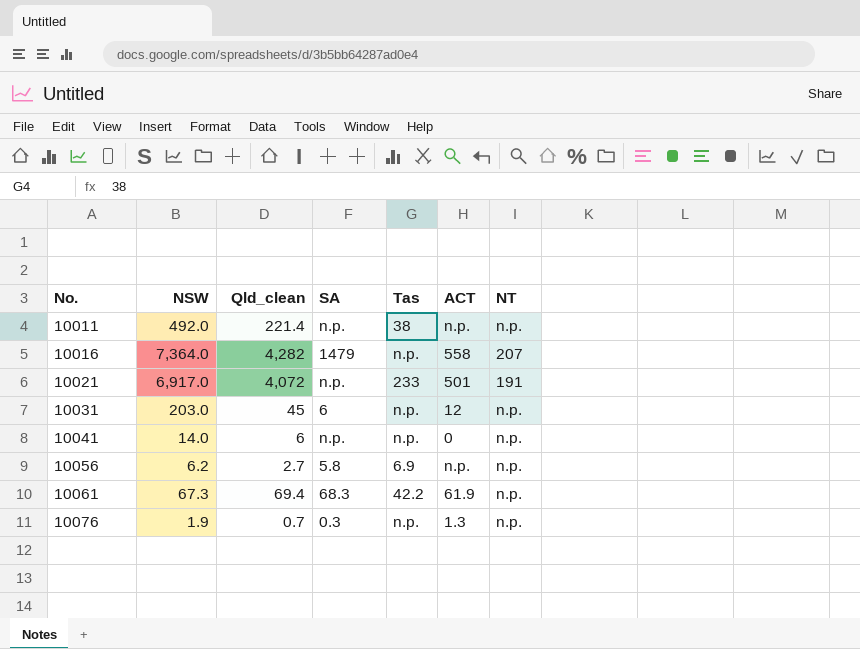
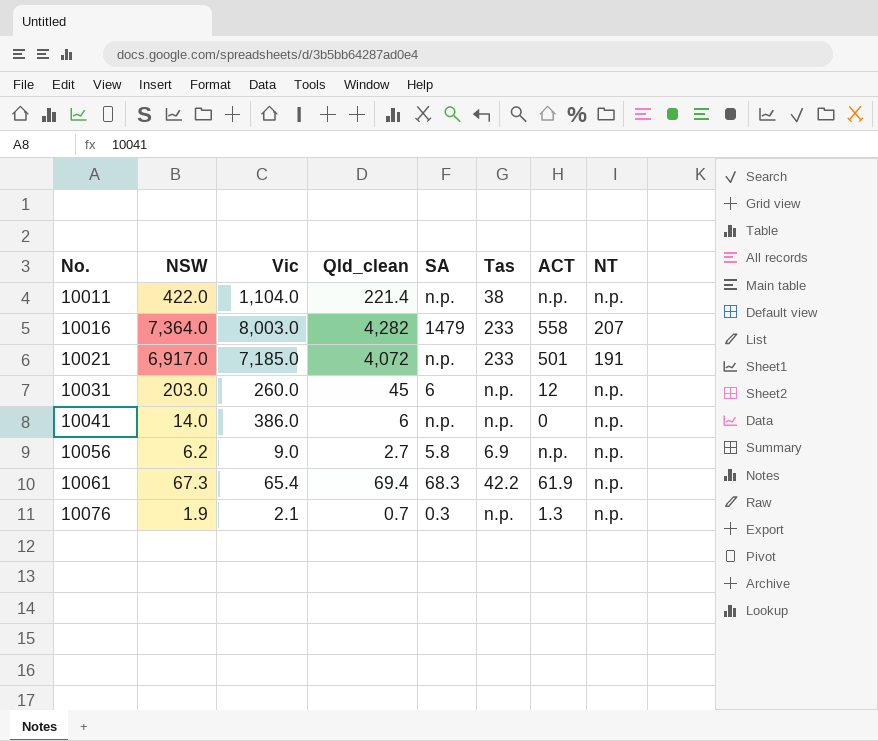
column Vic | position: none -> 3
10011 | NSW: 492.0 -> 422.0
10016 | Tas: n.p. -> 233

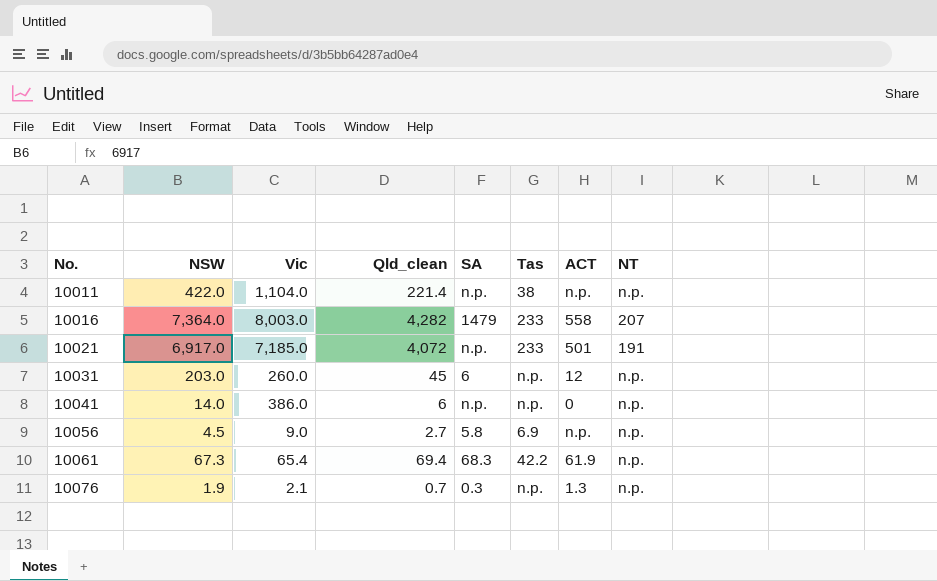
10056 | NSW: 6.2 -> 4.5

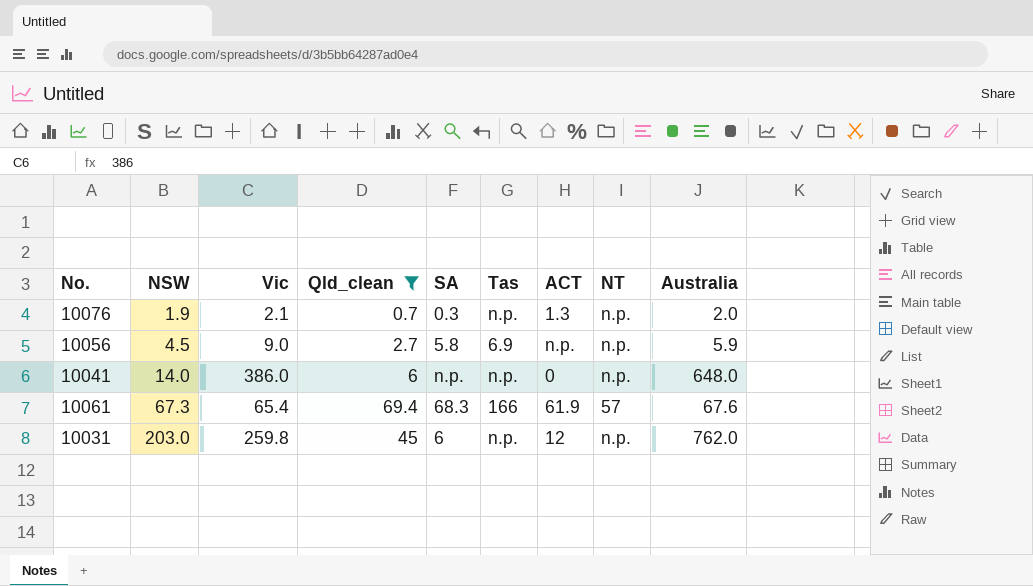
filter: none -> Qld_clean <= 69.4
row order: No. ascending -> NSW ascending
column Australia | position: none -> 9
10061 | Tas: 42.2 -> 166
10061 | NT: n.p. -> 57
10031 | Vic: 260.0 -> 259.8

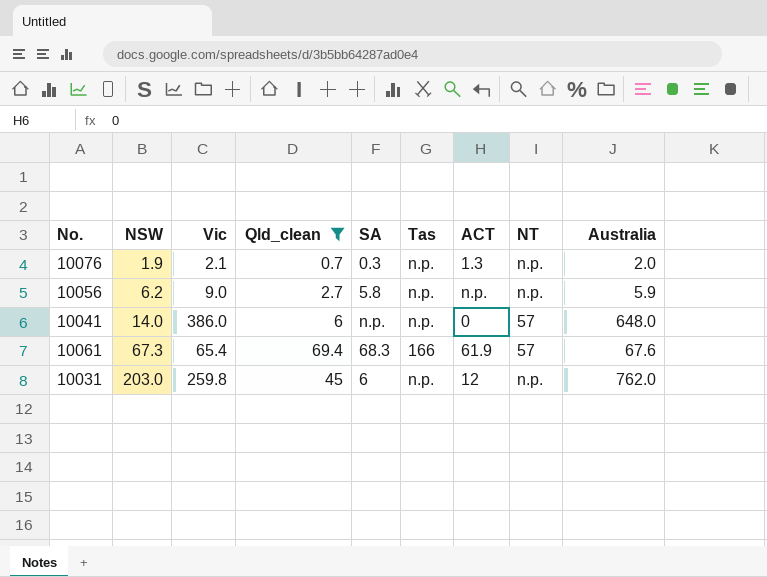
10056 | NSW: 4.5 -> 6.2
10056 | Tas: 6.9 -> n.p.
10041 | NT: n.p. -> 57

